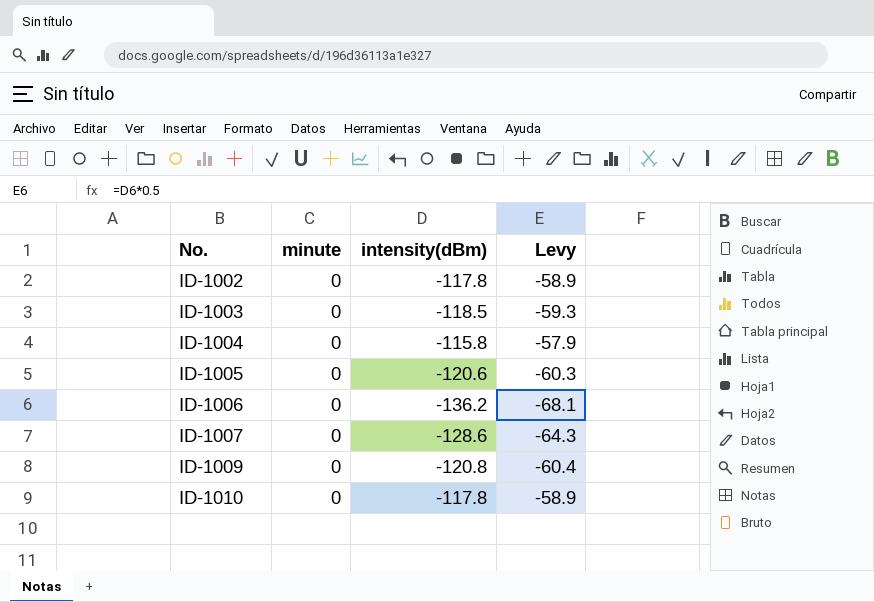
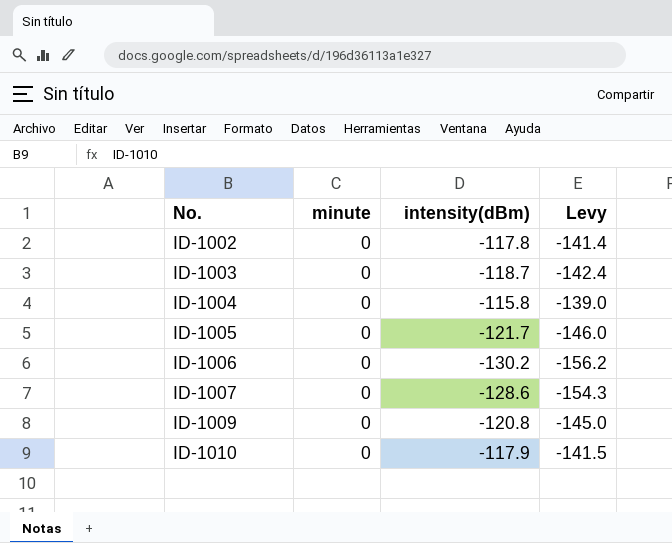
column Levy | formula: [intensity(dBm)] * 0.5 -> [intensity(dBm)] * 1.2
ID-1003 | intensity(dBm): -118.5 -> -118.7
ID-1005 | intensity(dBm): -120.6 -> -121.7
ID-1006 | intensity(dBm): -136.2 -> -130.2
ID-1010 | intensity(dBm): -117.8 -> -117.9

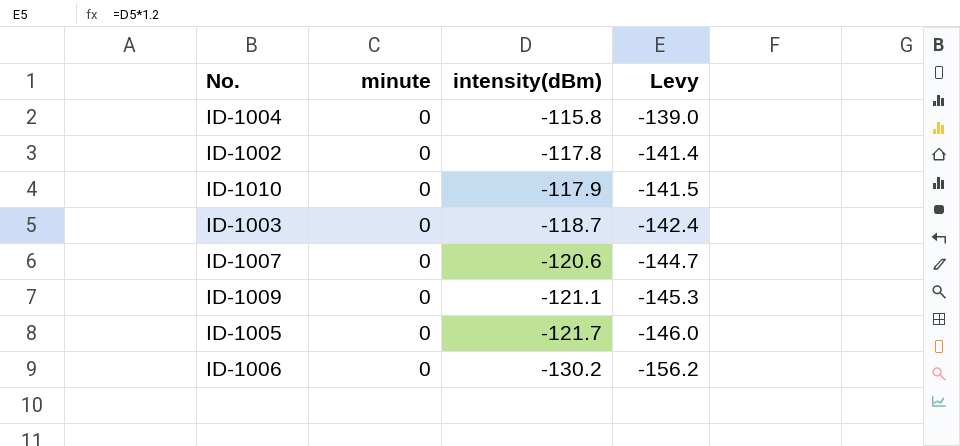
row order: No. ascending -> intensity(dBm) descending
ID-1007 | intensity(dBm): -128.6 -> -120.6
ID-1007 | Levy: -154.3 -> -144.7
ID-1009 | intensity(dBm): -120.8 -> -121.1
ID-1009 | Levy: -145.0 -> -145.3

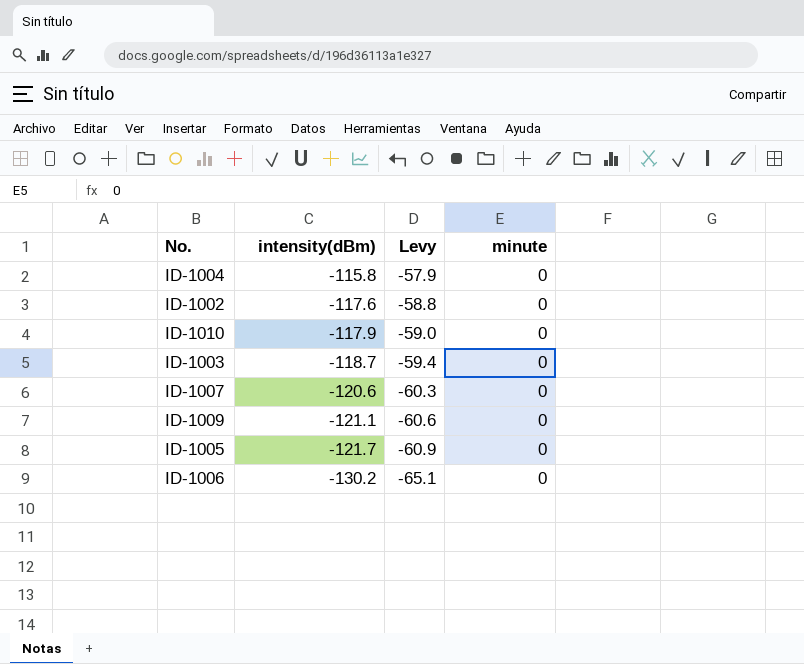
column Levy | formula: [intensity(dBm)] * 1.2 -> [intensity(dBm)] * 0.5
column minute | position: 2 -> 4
ID-1002 | intensity(dBm): -117.8 -> -117.6

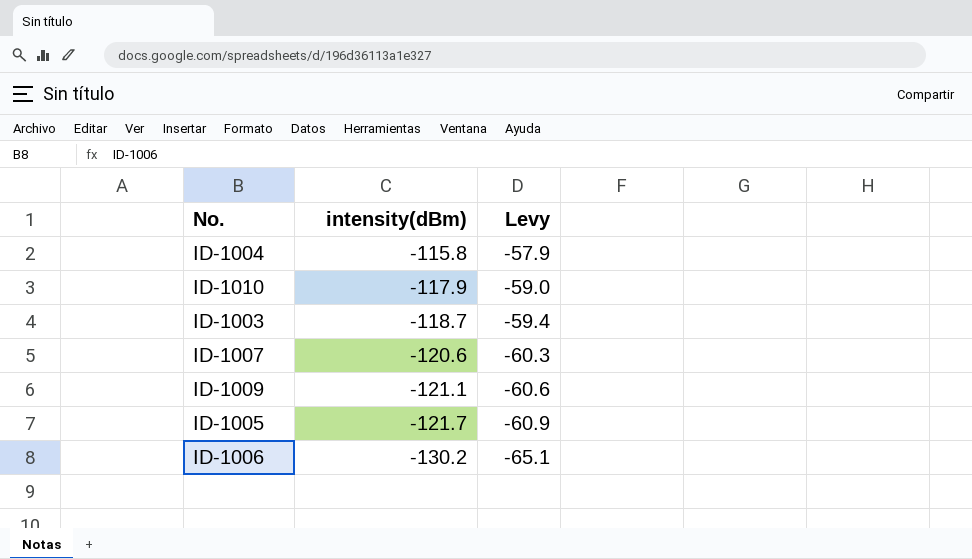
column minute | position: 4 -> none
row ID-1002: -117.6 | -58.8 | 0 -> none

